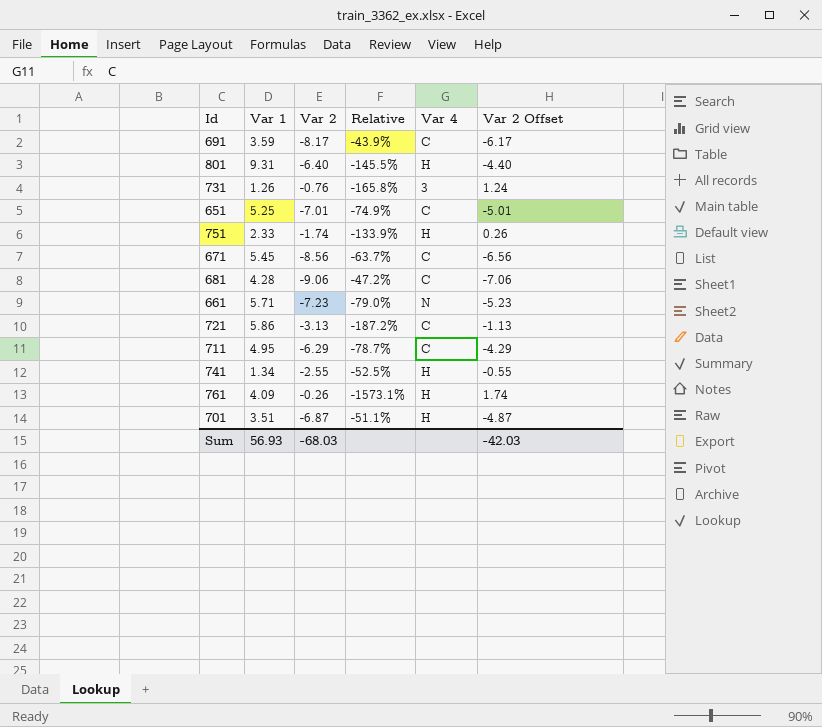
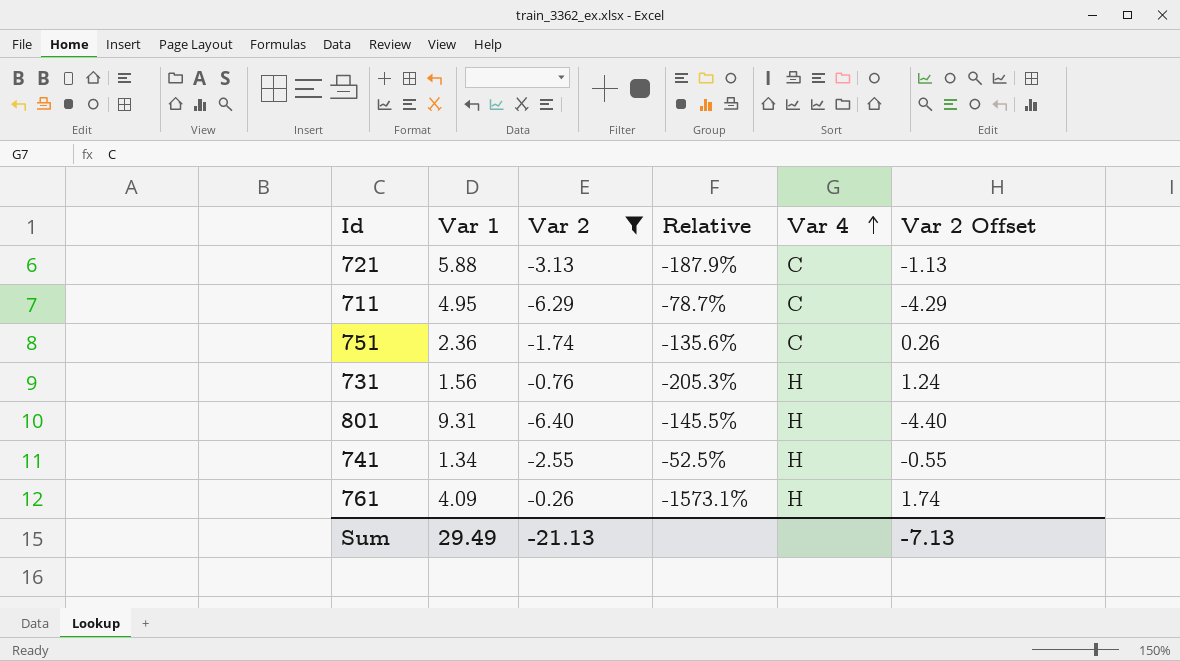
filter: none -> Var 2 >= -6.40
row order: none -> Var 4 ascending
721 | Var 1: 5.86 -> 5.88
721 | Relative: -187.2% -> -187.9%
751 | Var 1: 2.33 -> 2.36
751 | Relative: -133.9% -> -135.6%
751 | Var 4: H -> C
731 | Var 1: 1.26 -> 1.56
731 | Relative: -165.8% -> -205.3%
731 | Var 4: 3 -> H
Sum | Var 1: 56.93 -> 29.49
Sum | Var 2: -68.03 -> -21.13
Sum | Var 2 Offset: -42.03 -> -7.13

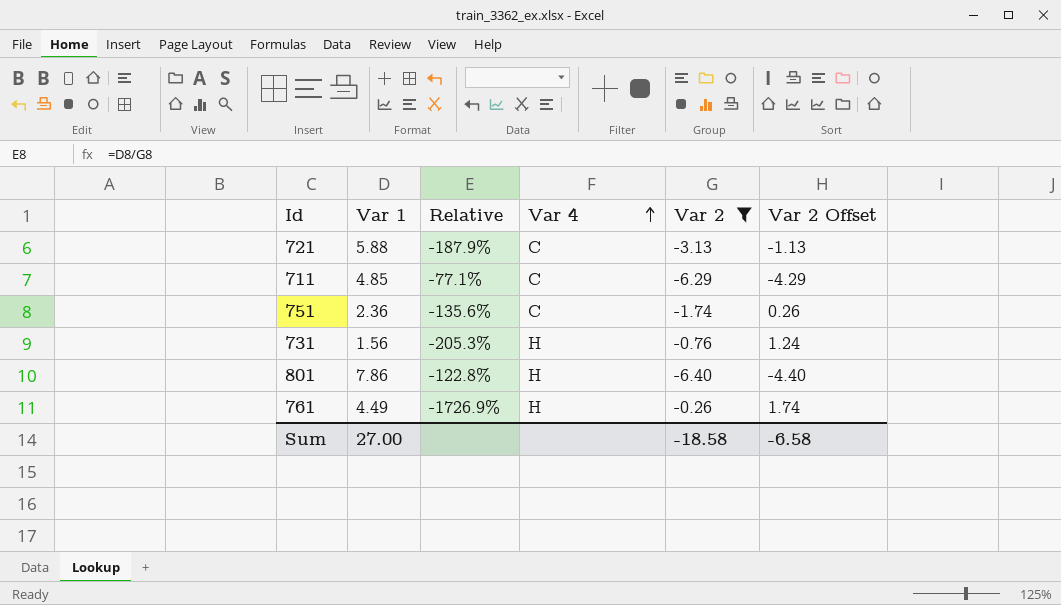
column Var 2 | position: 3 -> 5
row 741: 1.34 | -2.55 | -52.5% | H | -0.55 -> none
711 | Var 1: 4.95 -> 4.85
711 | Relative: -78.7% -> -77.1%
801 | Var 1: 9.31 -> 7.86
801 | Relative: -145.5% -> -122.8%
761 | Var 1: 4.09 -> 4.49
761 | Relative: -1573.1% -> -1726.9%
Sum | Var 1: 29.49 -> 27.00
Sum | Var 2: -21.13 -> -18.58
Sum | Var 2 Offset: -7.13 -> -6.58

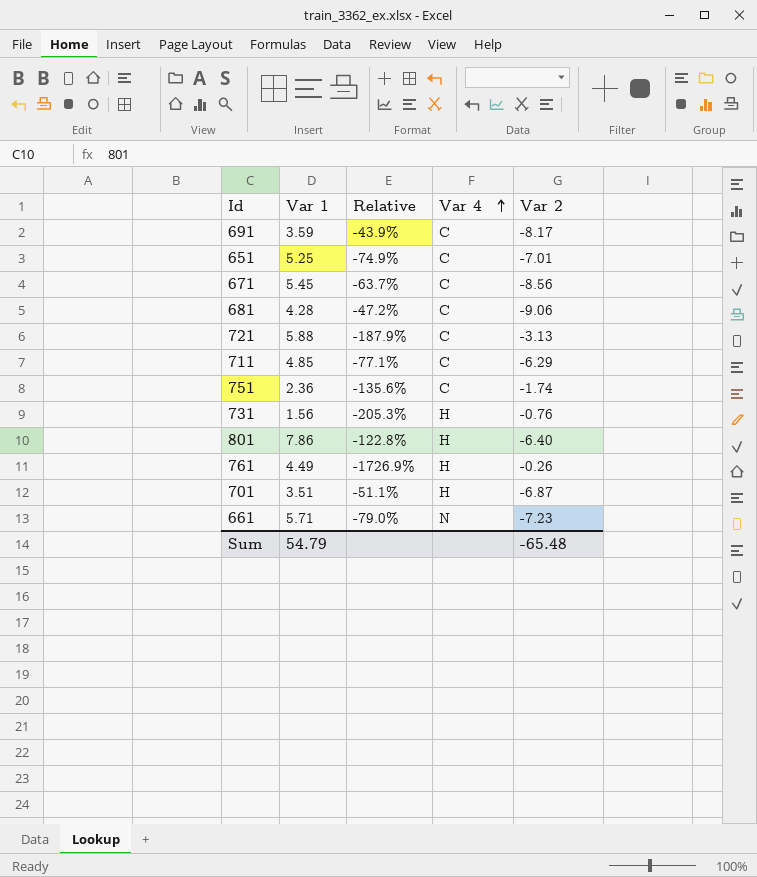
filter: Var 2 >= -6.40 -> none
column Var 2 Offset | formula: [Var 2] + 2 -> none
Sum | Var 1: 27.00 -> 54.79
Sum | Var 2: -18.58 -> -65.48

